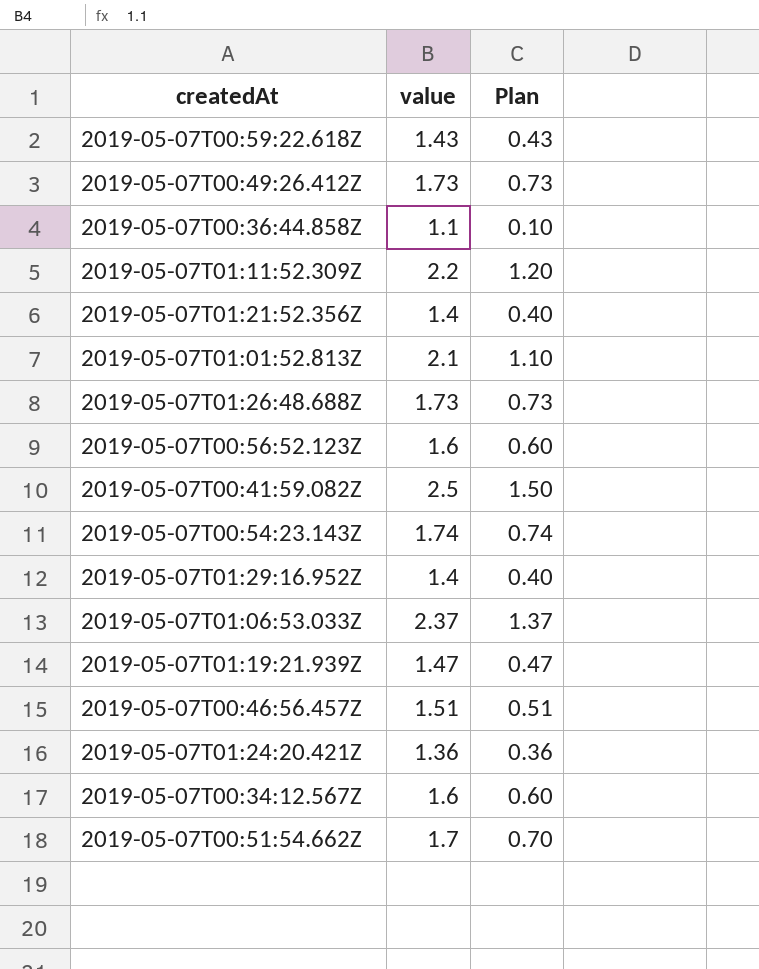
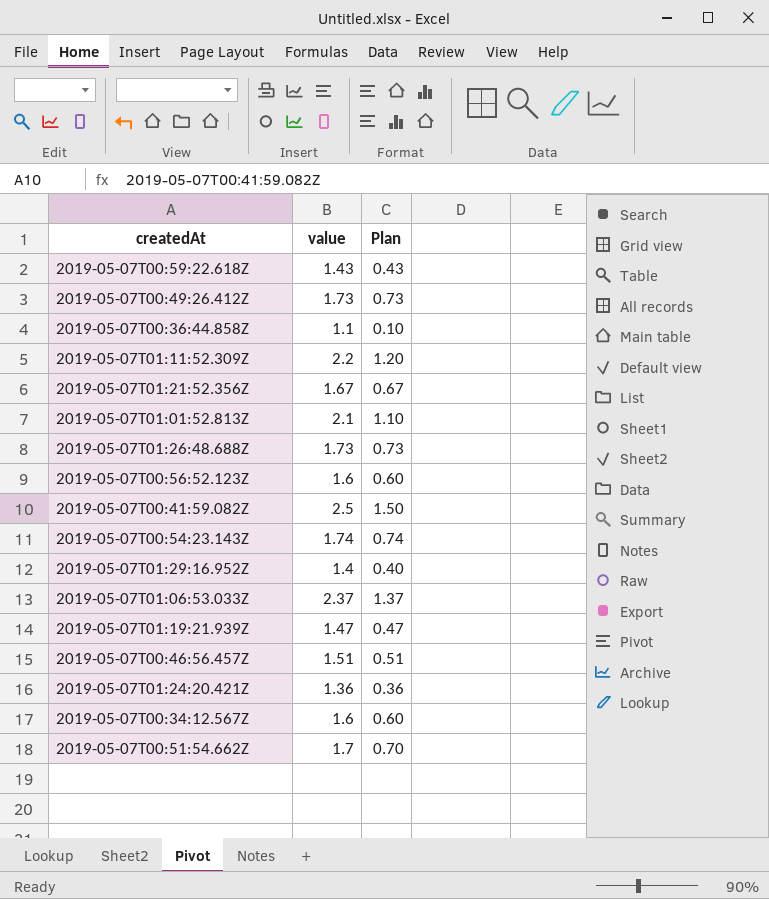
2019-05-07T01:21:52.356Z | value: 1.4 -> 1.67
2019-05-07T01:21:52.356Z | Plan: 0.40 -> 0.67

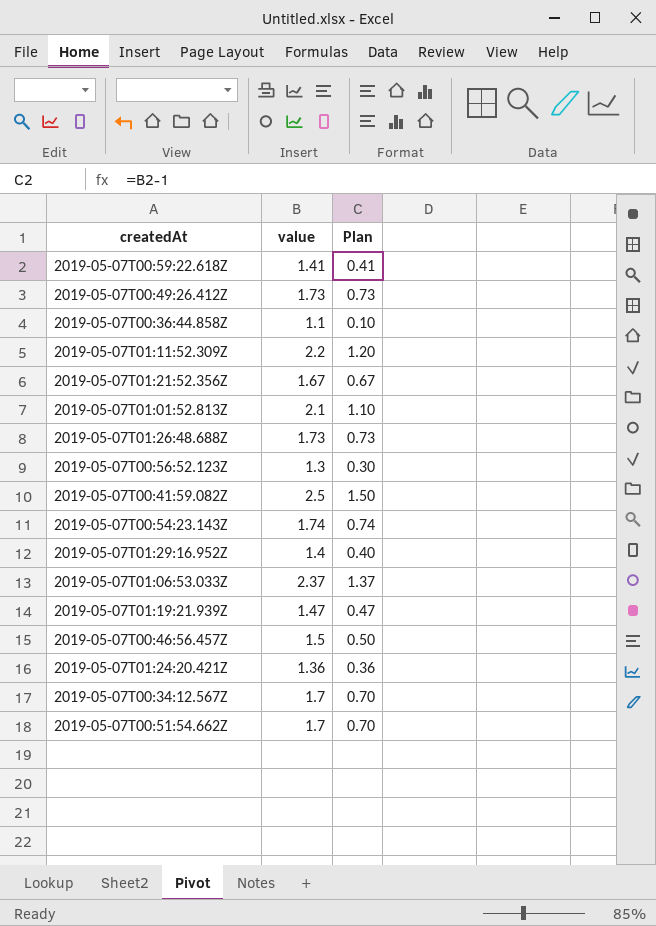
2019-05-07T00:59:22.618Z | value: 1.43 -> 1.41
2019-05-07T00:59:22.618Z | Plan: 0.43 -> 0.41
2019-05-07T00:56:52.123Z | value: 1.6 -> 1.3
2019-05-07T00:56:52.123Z | Plan: 0.60 -> 0.30
2019-05-07T00:46:56.457Z | value: 1.51 -> 1.5
2019-05-07T00:46:56.457Z | Plan: 0.51 -> 0.50
2019-05-07T00:34:12.567Z | value: 1.6 -> 1.7
2019-05-07T00:34:12.567Z | Plan: 0.60 -> 0.70

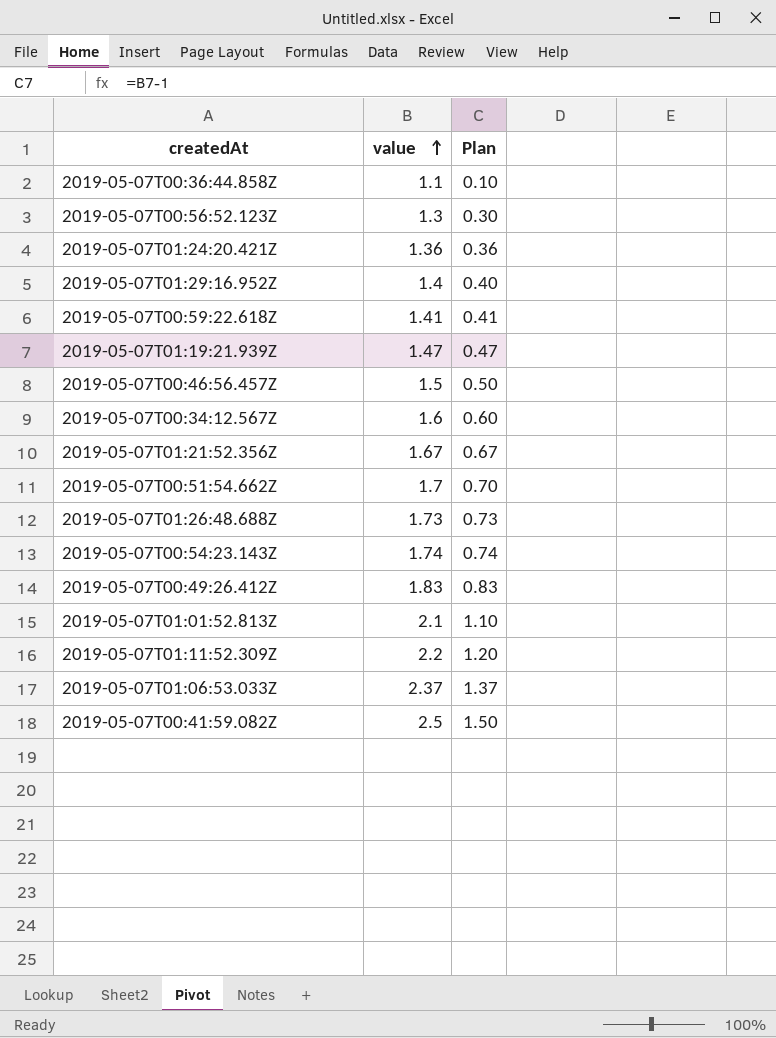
row order: none -> value ascending
2019-05-07T00:34:12.567Z | value: 1.7 -> 1.6
2019-05-07T00:34:12.567Z | Plan: 0.70 -> 0.60
2019-05-07T00:49:26.412Z | value: 1.73 -> 1.83
2019-05-07T00:49:26.412Z | Plan: 0.73 -> 0.83

